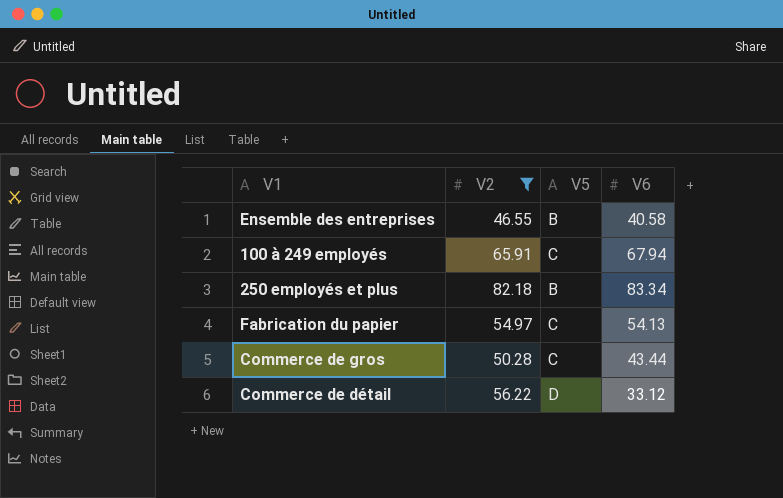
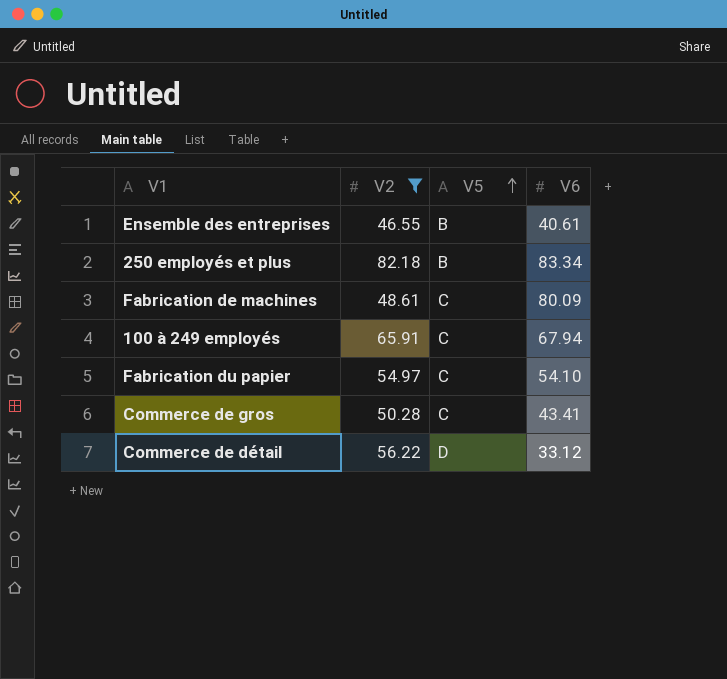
row order: none -> V5 ascending
Ensemble des entreprises | V6: 40.58 -> 40.61
row Fabrication de machines: none -> 48.61 | C | 80.09
Fabrication du papier | V6: 54.13 -> 54.10
Commerce de gros | V6: 43.44 -> 43.41

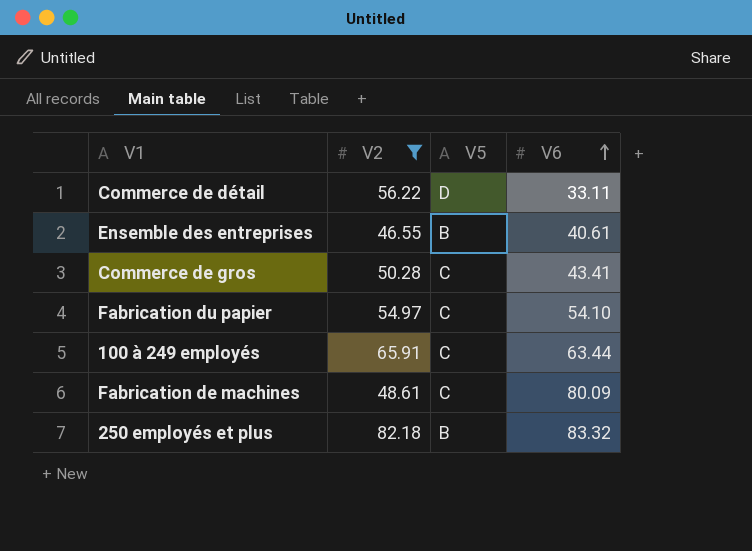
row order: V5 ascending -> V6 ascending
Commerce de détail | V6: 33.12 -> 33.11
100 à 249 employés | V6: 67.94 -> 63.44
250 employés et plus | V6: 83.34 -> 83.32

